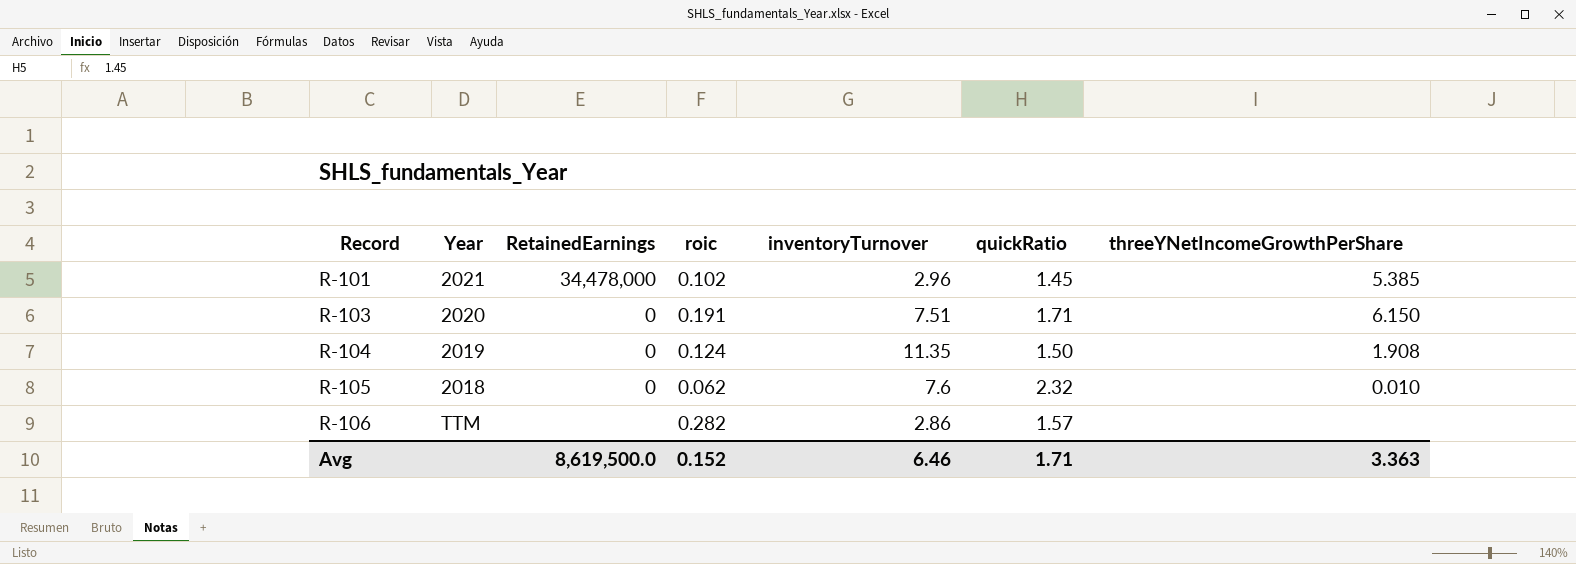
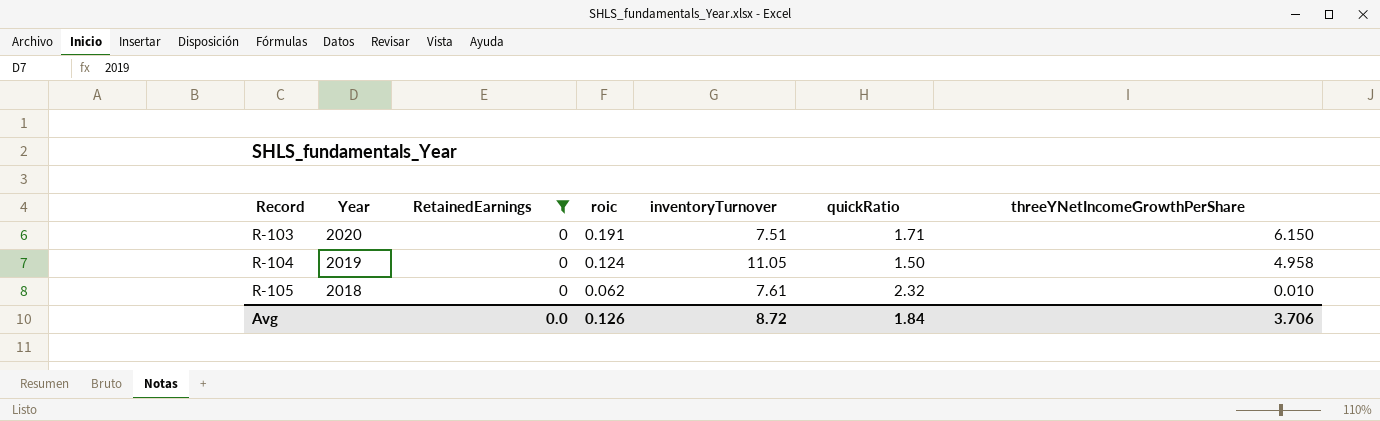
filter: none -> RetainedEarnings = 0
R-104 | inventoryTurnover: 11.35 -> 11.05
R-104 | threeYNetIncomeGrowthPerShare: 1.908 -> 4.958
R-105 | inventoryTurnover: 7.6 -> 7.61
Avg | RetainedEarnings: 8,619,500.0 -> 0.0
Avg | roic: 0.152 -> 0.126
Avg | inventoryTurnover: 6.46 -> 8.72
Avg | quickRatio: 1.71 -> 1.84
Avg | threeYNetIncomeGrowthPerShare: 3.363 -> 3.706

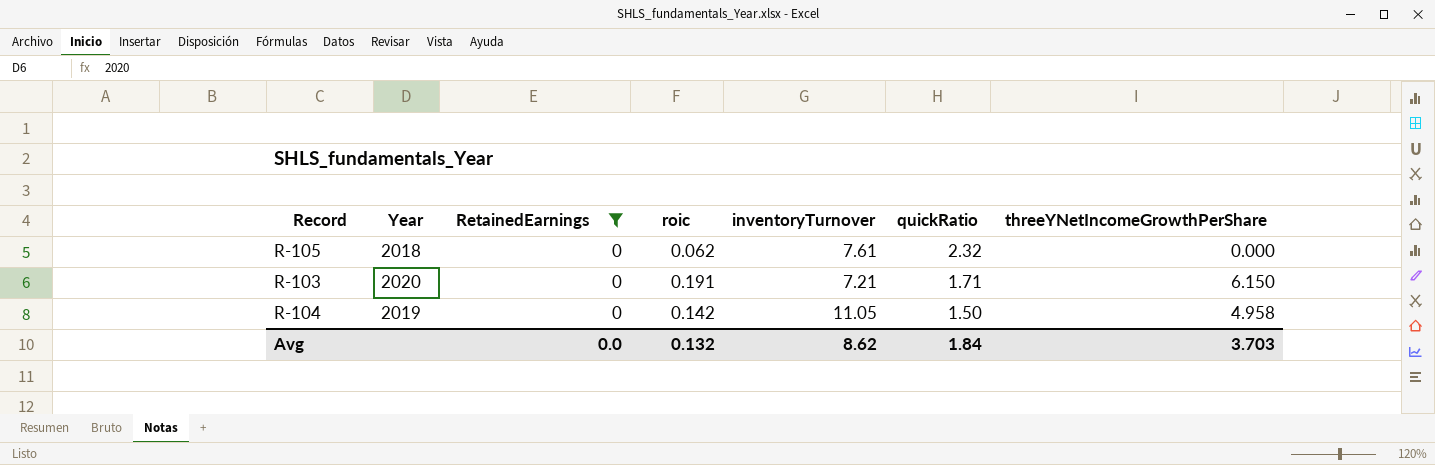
row order: Record ascending -> quickRatio descending
R-105 | threeYNetIncomeGrowthPerShare: 0.010 -> 0.000
R-103 | inventoryTurnover: 7.51 -> 7.21
R-104 | roic: 0.124 -> 0.142
Avg | roic: 0.126 -> 0.132
Avg | inventoryTurnover: 8.72 -> 8.62
Avg | threeYNetIncomeGrowthPerShare: 3.706 -> 3.703

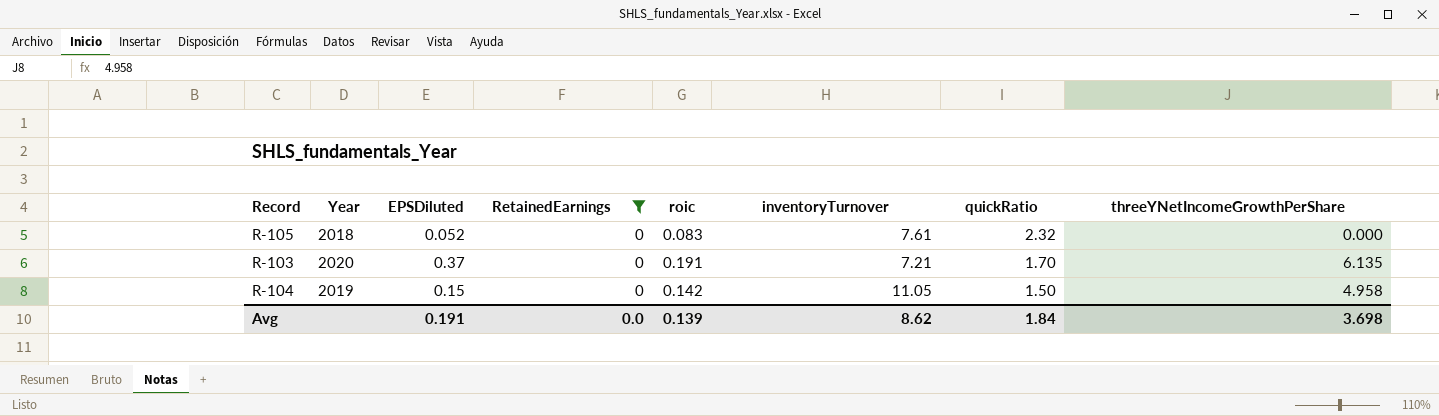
column EPSDiluted | position: none -> 3
R-105 | roic: 0.062 -> 0.083
R-103 | quickRatio: 1.71 -> 1.70
R-103 | threeYNetIncomeGrowthPerShare: 6.150 -> 6.135
Avg | roic: 0.132 -> 0.139
Avg | threeYNetIncomeGrowthPerShare: 3.703 -> 3.698

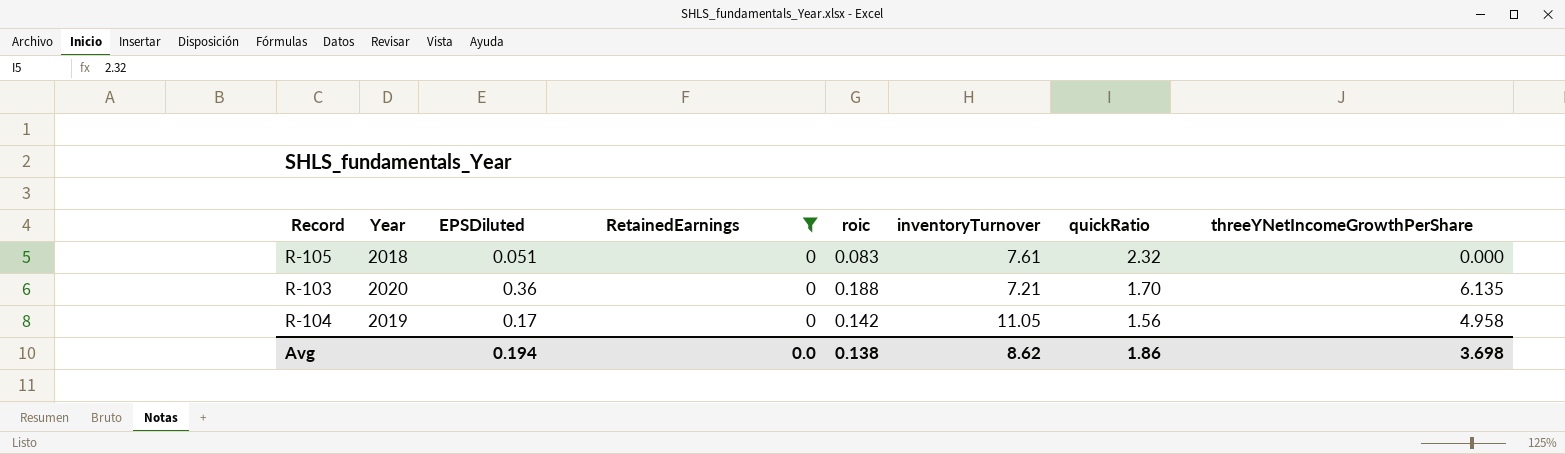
R-105 | EPSDiluted: 0.052 -> 0.051
R-103 | EPSDiluted: 0.37 -> 0.36
R-103 | roic: 0.191 -> 0.188
R-104 | EPSDiluted: 0.15 -> 0.17
R-104 | quickRatio: 1.50 -> 1.56
Avg | EPSDiluted: 0.191 -> 0.194
Avg | roic: 0.139 -> 0.138
Avg | quickRatio: 1.84 -> 1.86

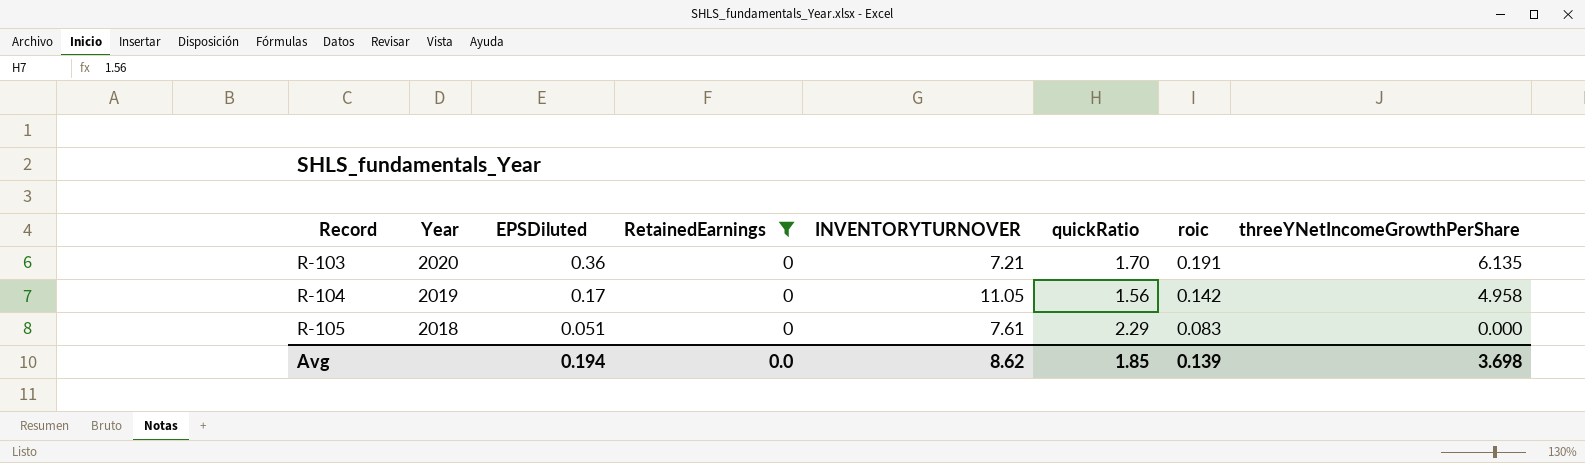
row order: quickRatio descending -> Record ascending
column name: inventoryTurnover -> INVENTORYTURNOVER
column roic | position: 5 -> 7
R-103 | roic: 0.188 -> 0.191
R-105 | quickRatio: 2.32 -> 2.29
Avg | quickRatio: 1.86 -> 1.85
Avg | roic: 0.138 -> 0.139

